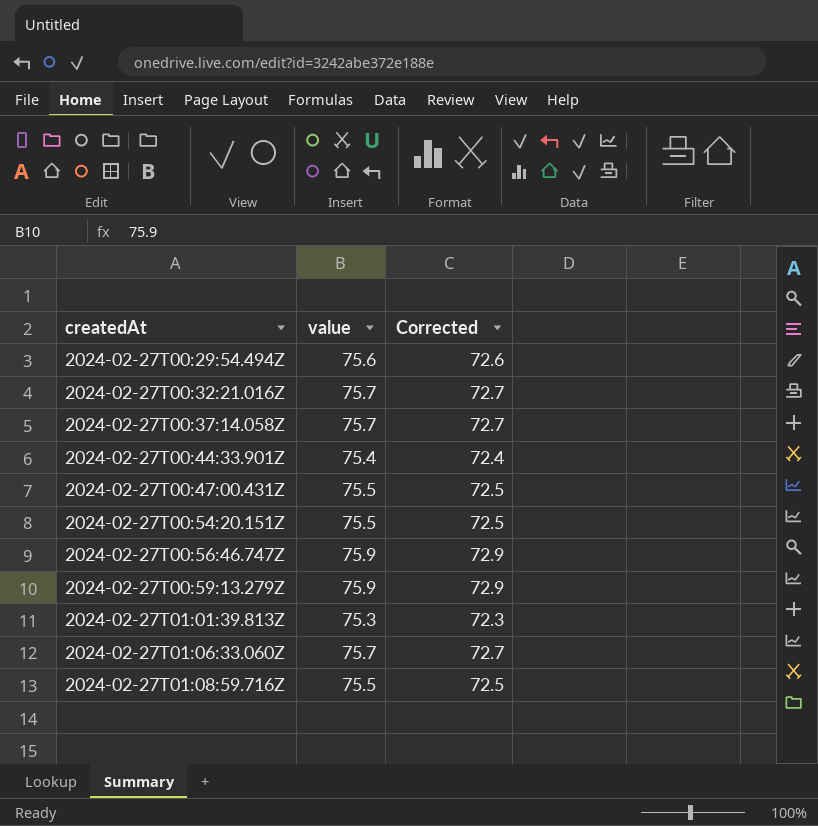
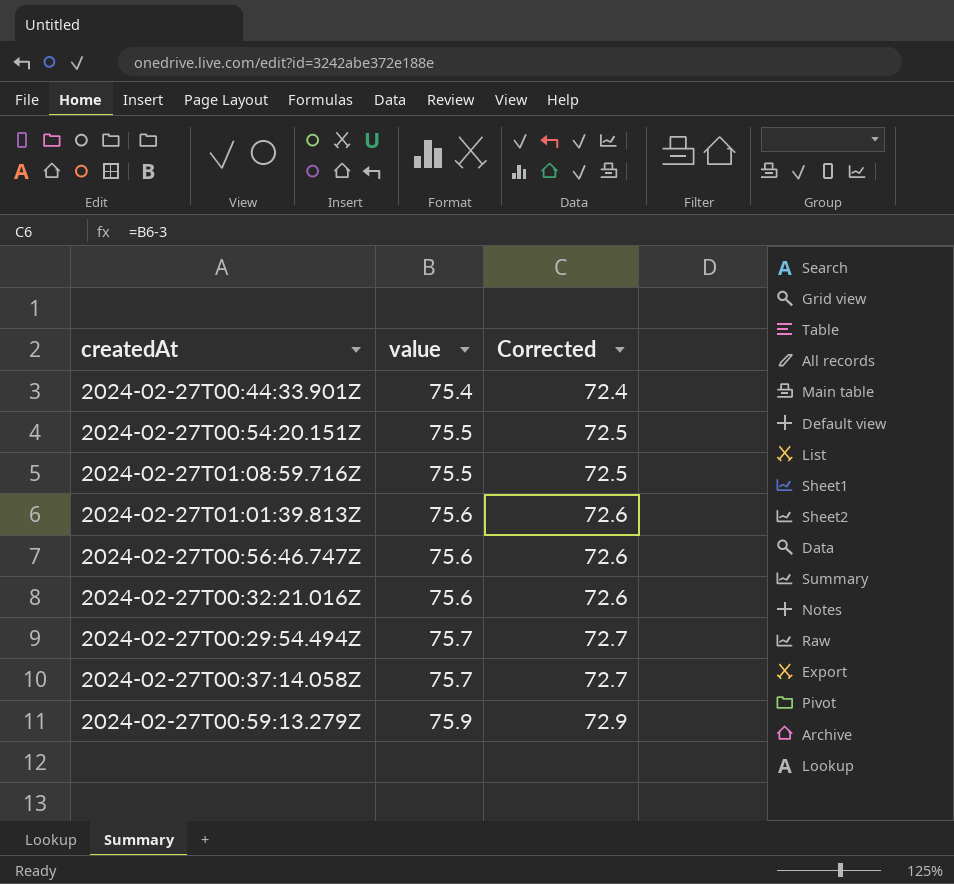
row order: createdAt ascending -> value ascending
row 2024-02-27T00:47:00.431Z: 75.5 | 72.5 -> none
row 2024-02-27T01:06:33.060Z: 75.7 | 72.7 -> none
2024-02-27T01:01:39.813Z | value: 75.3 -> 75.6
2024-02-27T01:01:39.813Z | Corrected: 72.3 -> 72.6
2024-02-27T00:56:46.747Z | value: 75.9 -> 75.6
2024-02-27T00:56:46.747Z | Corrected: 72.9 -> 72.6
2024-02-27T00:32:21.016Z | value: 75.7 -> 75.6
2024-02-27T00:32:21.016Z | Corrected: 72.7 -> 72.6
2024-02-27T00:29:54.494Z | value: 75.6 -> 75.7
2024-02-27T00:29:54.494Z | Corrected: 72.6 -> 72.7

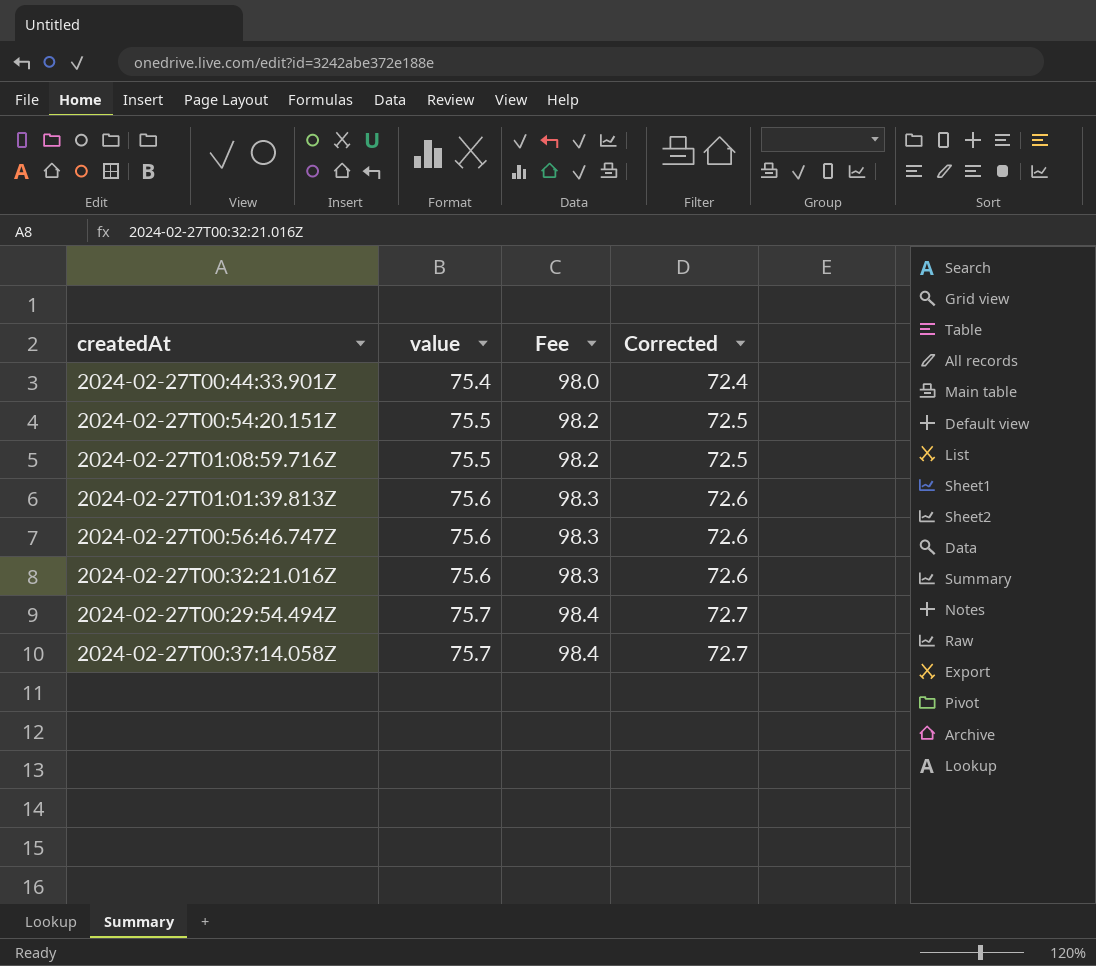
column Fee | formula: none -> [value] * 1.3
row 2024-02-27T00:59:13.279Z: 75.9 | 72.9 -> none

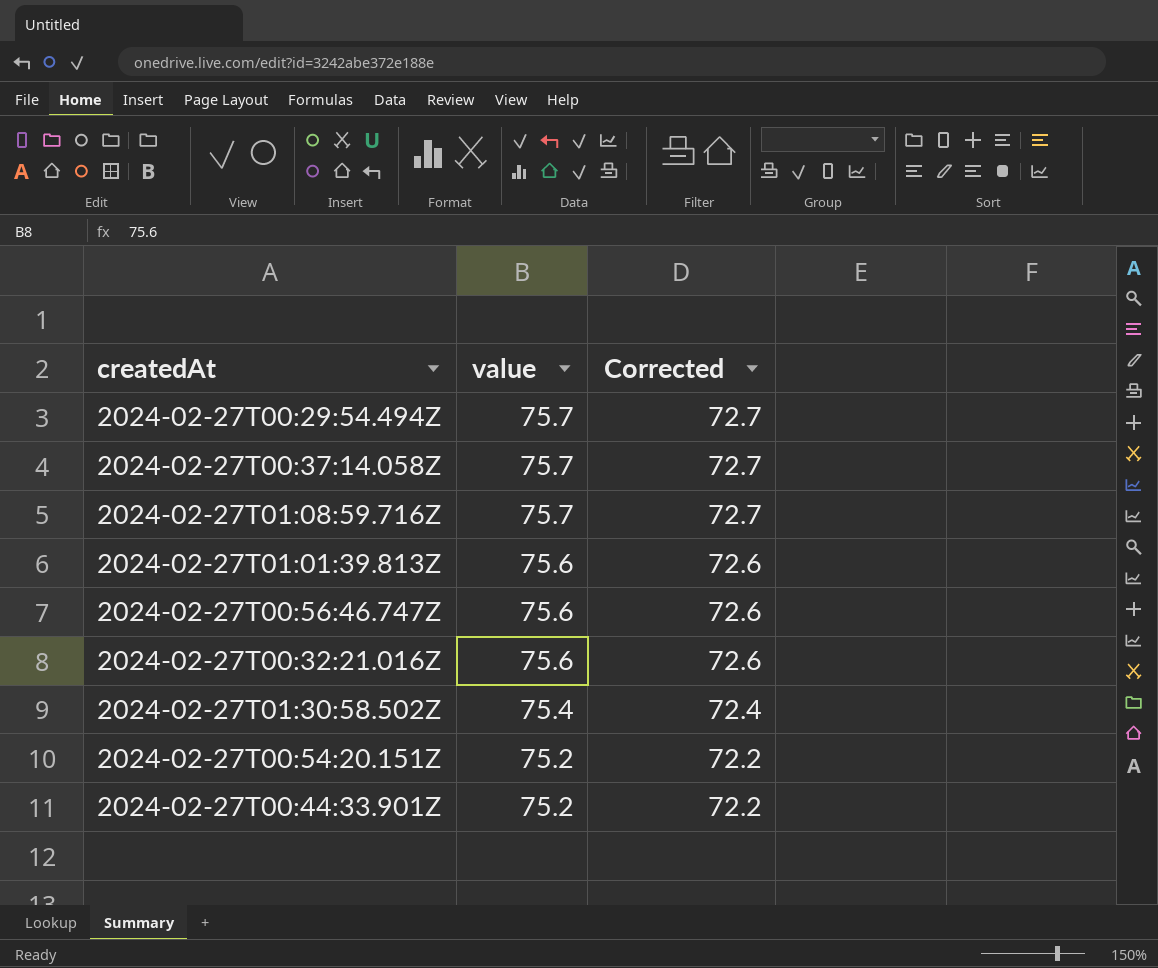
row order: value ascending -> value descending
column Fee | formula: [value] * 1.3 -> none
2024-02-27T01:08:59.716Z | value: 75.5 -> 75.7
2024-02-27T01:08:59.716Z | Corrected: 72.5 -> 72.7
row 2024-02-27T01:30:58.502Z: none -> 75.4 | 72.4
2024-02-27T00:54:20.151Z | value: 75.5 -> 75.2
2024-02-27T00:54:20.151Z | Corrected: 72.5 -> 72.2
2024-02-27T00:44:33.901Z | value: 75.4 -> 75.2
2024-02-27T00:44:33.901Z | Corrected: 72.4 -> 72.2

